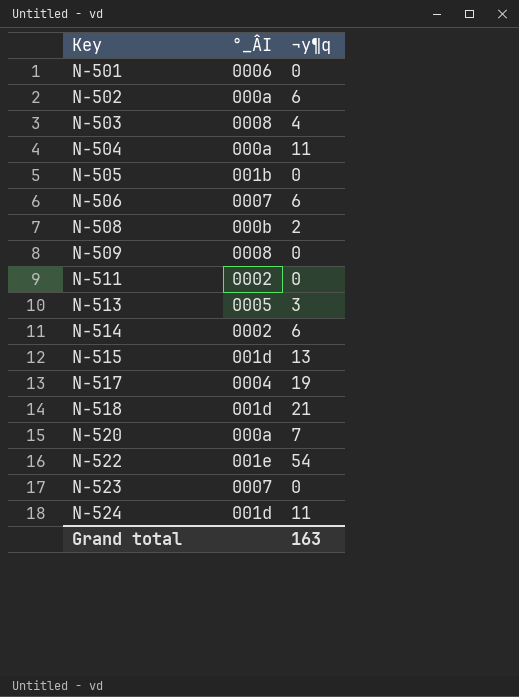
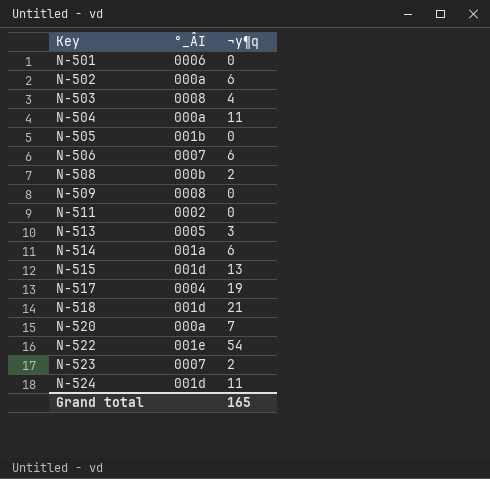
N-514 | °_ÂI: 0002 -> 001a
N-523 | ¬y¶q: 0 -> 2
Grand total | ¬y¶q: 163 -> 165

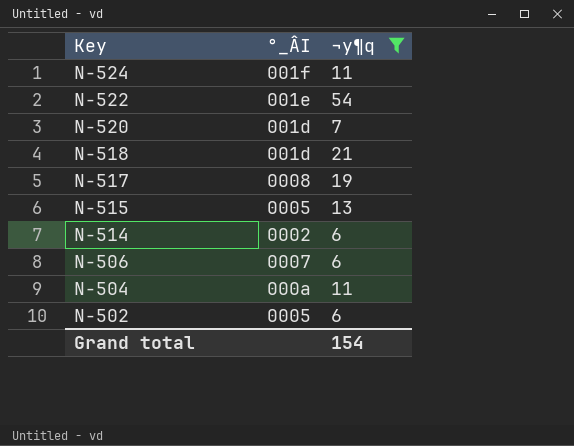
filter: none -> ¬y¶q >= 6
row order: Key ascending -> Key descending
N-524 | °_ÂI: 001d -> 001f
N-520 | °_ÂI: 000a -> 001d
N-517 | °_ÂI: 0004 -> 0008
N-515 | °_ÂI: 001d -> 0005
N-514 | °_ÂI: 001a -> 0002
N-502 | °_ÂI: 000a -> 0005
Grand total | ¬y¶q: 165 -> 154

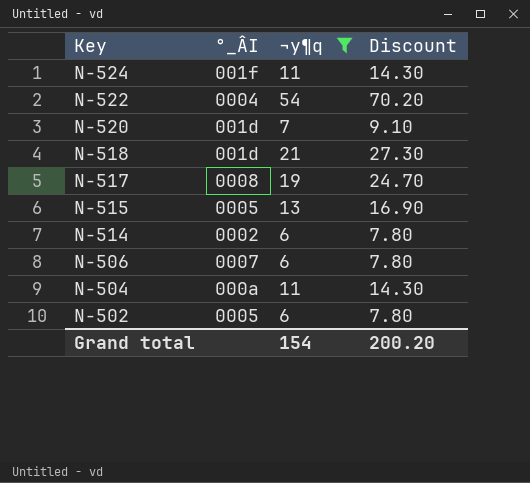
column Discount | formula: none -> [¬y¶q] * 1.3
N-522 | °_ÂI: 001e -> 0004

